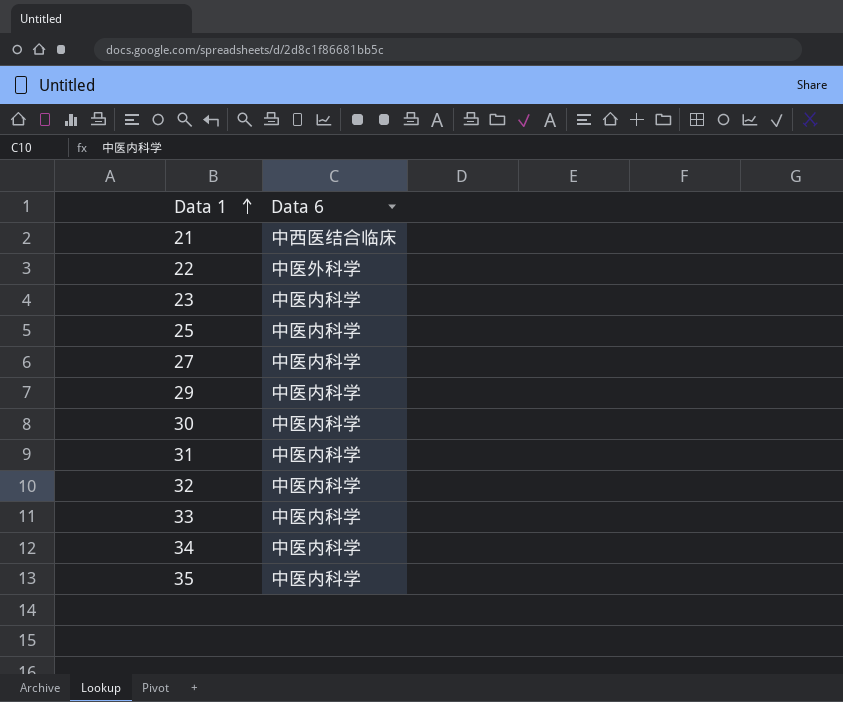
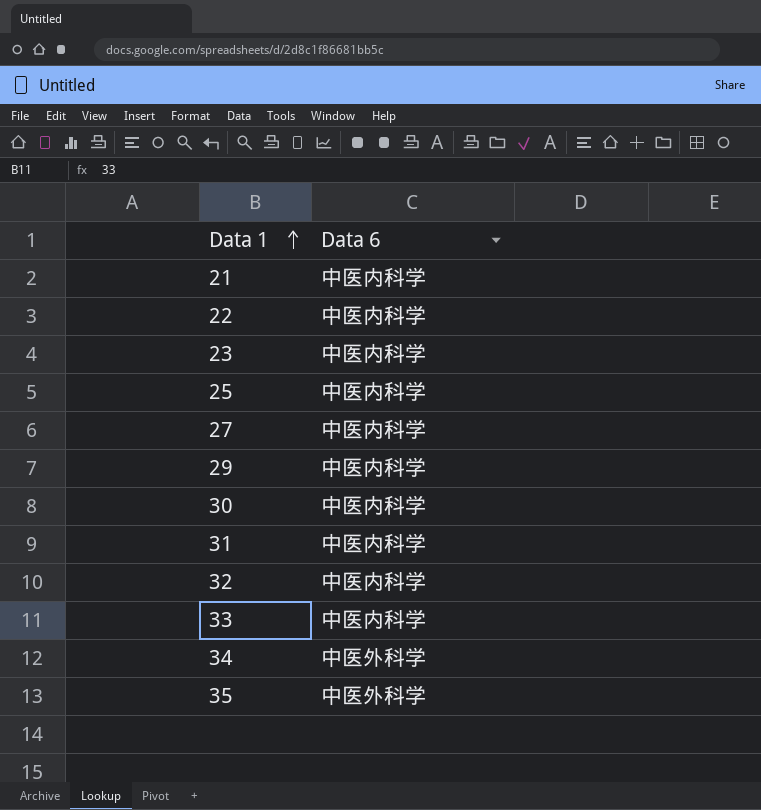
21 | Data 6: 中西医结合临床 -> 中医内科学
22 | Data 6: 中医外科学 -> 中医内科学
34 | Data 6: 中医内科学 -> 中医外科学
35 | Data 6: 中医内科学 -> 中医外科学

